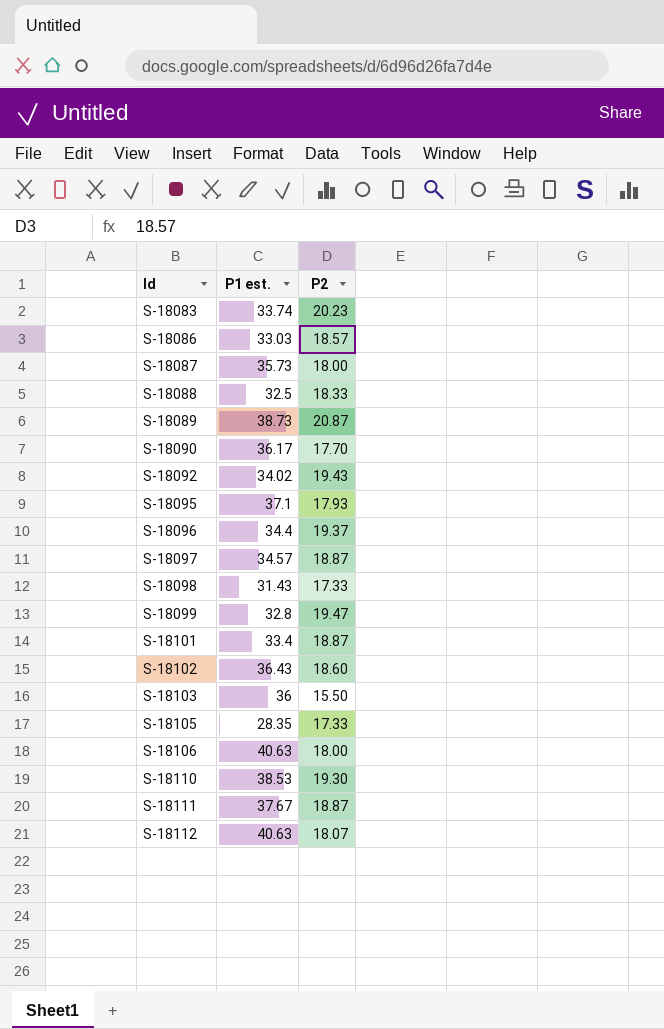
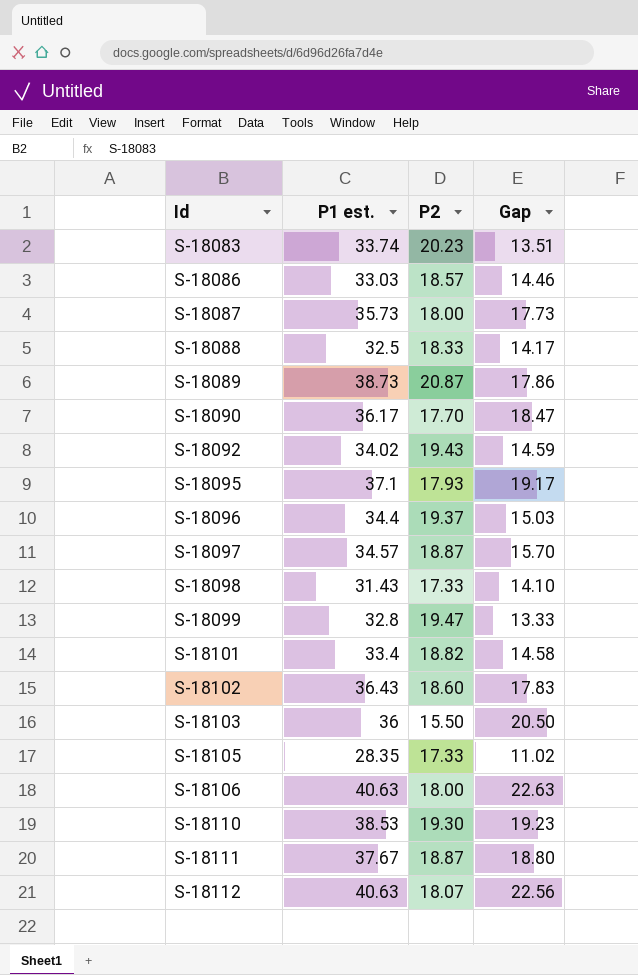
column Gap | formula: none -> [P1 est.] - [P2]
S-18101 | P2: 18.87 -> 18.82

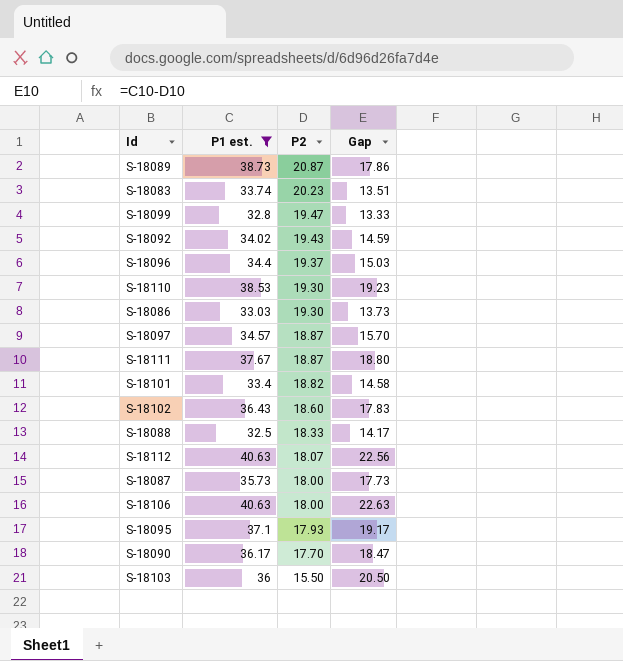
filter: none -> P1 est. >= 32.5
row order: Id ascending -> P2 descending
S-18086 | P2: 18.57 -> 19.30
S-18086 | Gap: 14.46 -> 13.73

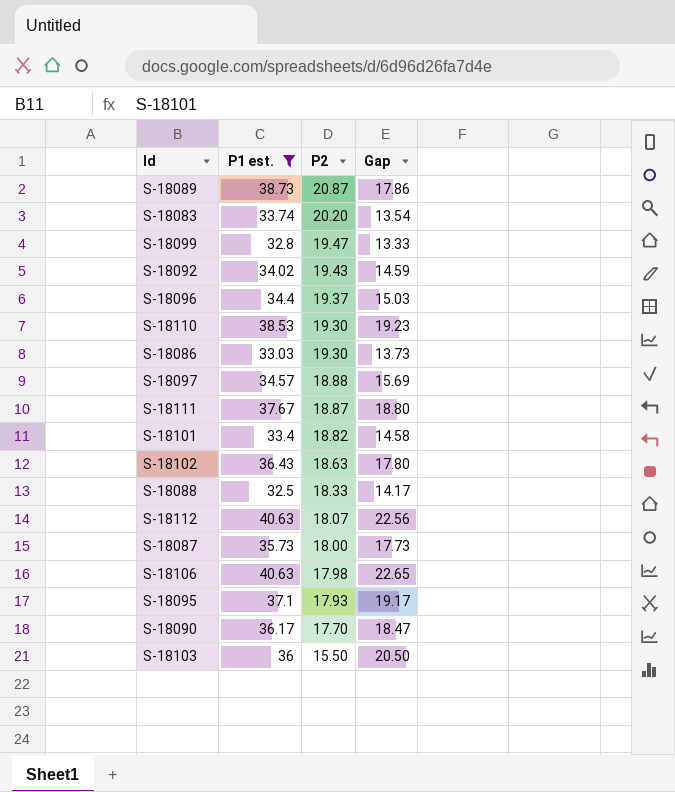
S-18083 | P2: 20.23 -> 20.20
S-18083 | Gap: 13.51 -> 13.54
S-18097 | P2: 18.87 -> 18.88
S-18097 | Gap: 15.70 -> 15.69
S-18102 | P2: 18.60 -> 18.63
S-18102 | Gap: 17.83 -> 17.80
S-18106 | P2: 18.00 -> 17.98
S-18106 | Gap: 22.63 -> 22.65

